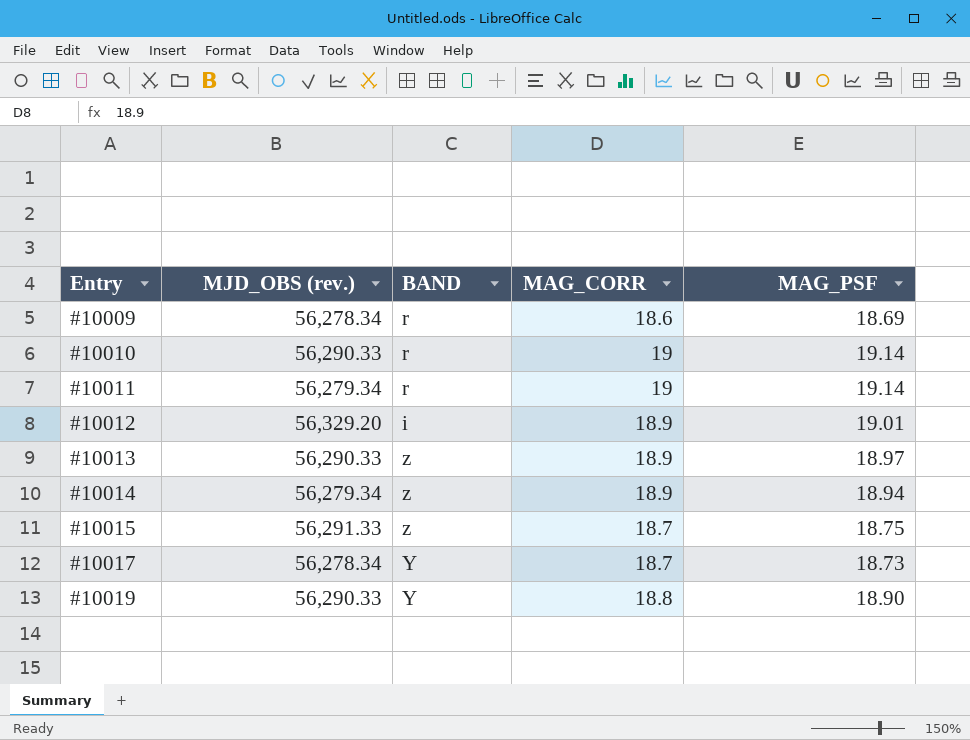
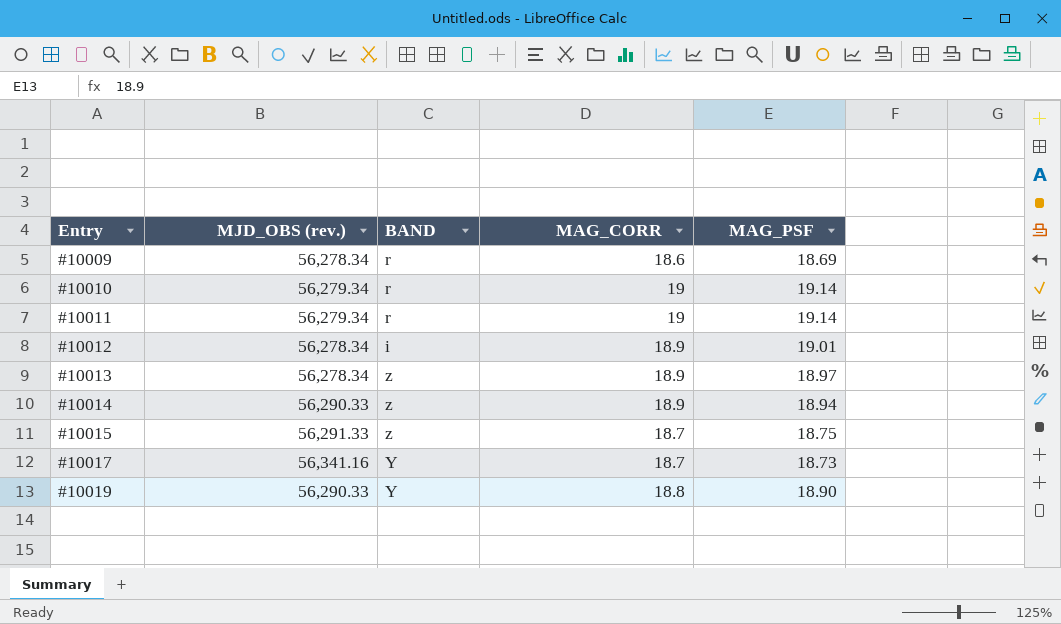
#10010 | MJD_OBS (rev.): 56,290.33 -> 56,279.34
#10012 | MJD_OBS (rev.): 56,329.20 -> 56,278.34
#10013 | MJD_OBS (rev.): 56,290.33 -> 56,278.34
#10014 | MJD_OBS (rev.): 56,279.34 -> 56,290.33
#10017 | MJD_OBS (rev.): 56,278.34 -> 56,341.16

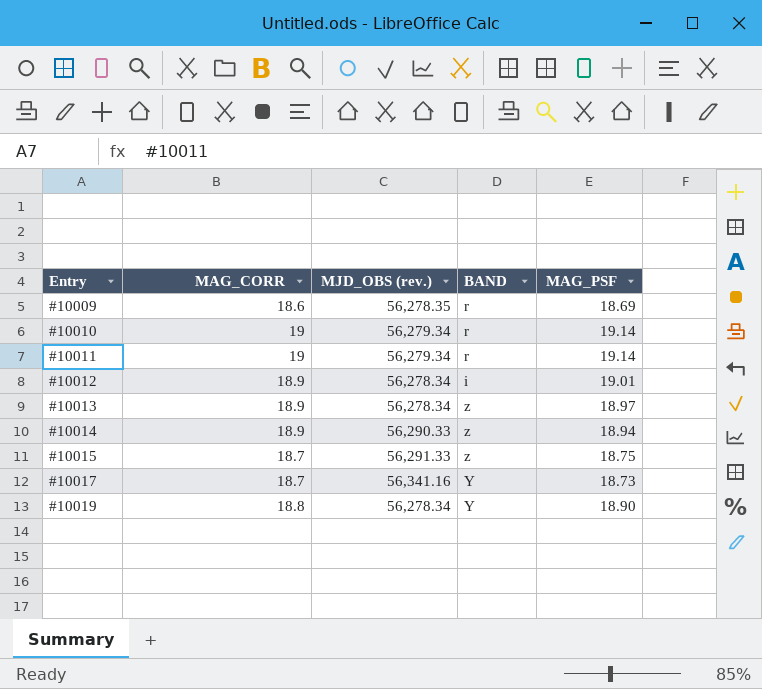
column MAG_CORR | position: 4 -> 2
#10009 | MJD_OBS (rev.): 56,278.34 -> 56,278.35
#10019 | MJD_OBS (rev.): 56,290.33 -> 56,278.34

